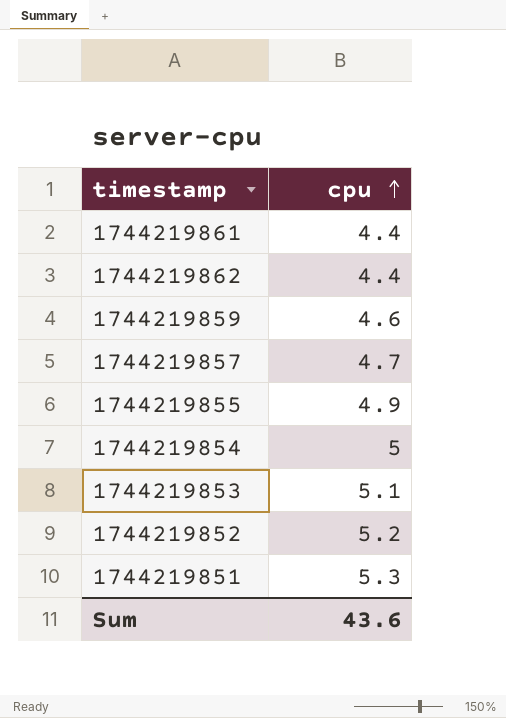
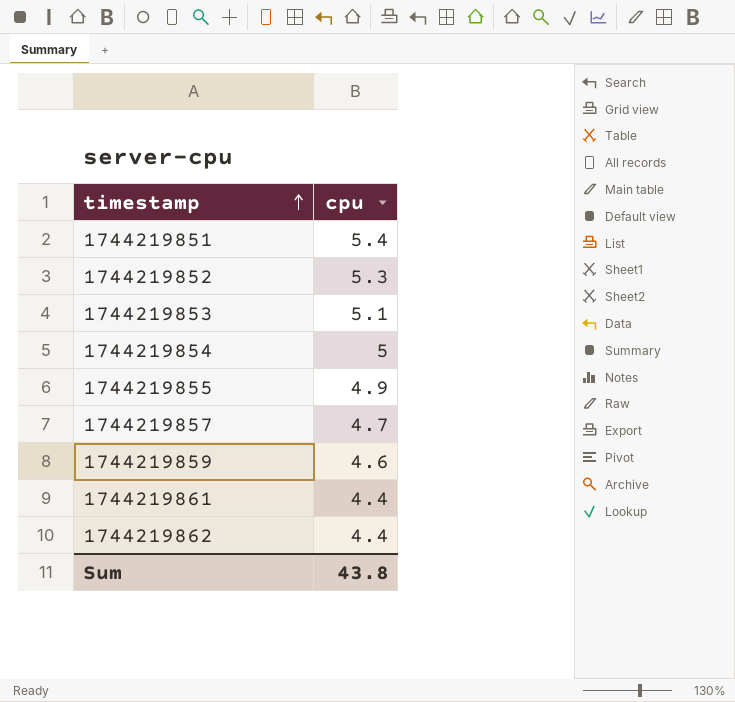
row order: cpu ascending -> timestamp ascending
1744219851 | cpu: 5.3 -> 5.4
1744219852 | cpu: 5.2 -> 5.3
Sum | cpu: 43.6 -> 43.8

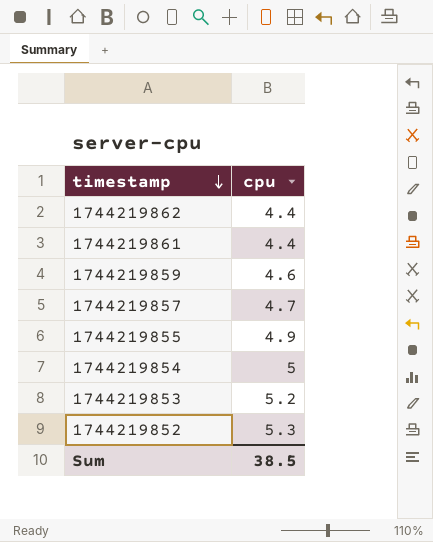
row order: timestamp ascending -> timestamp descending
row 1744219851: 5.4 -> none
1744219853 | cpu: 5.1 -> 5.2
Sum | cpu: 43.8 -> 38.5

